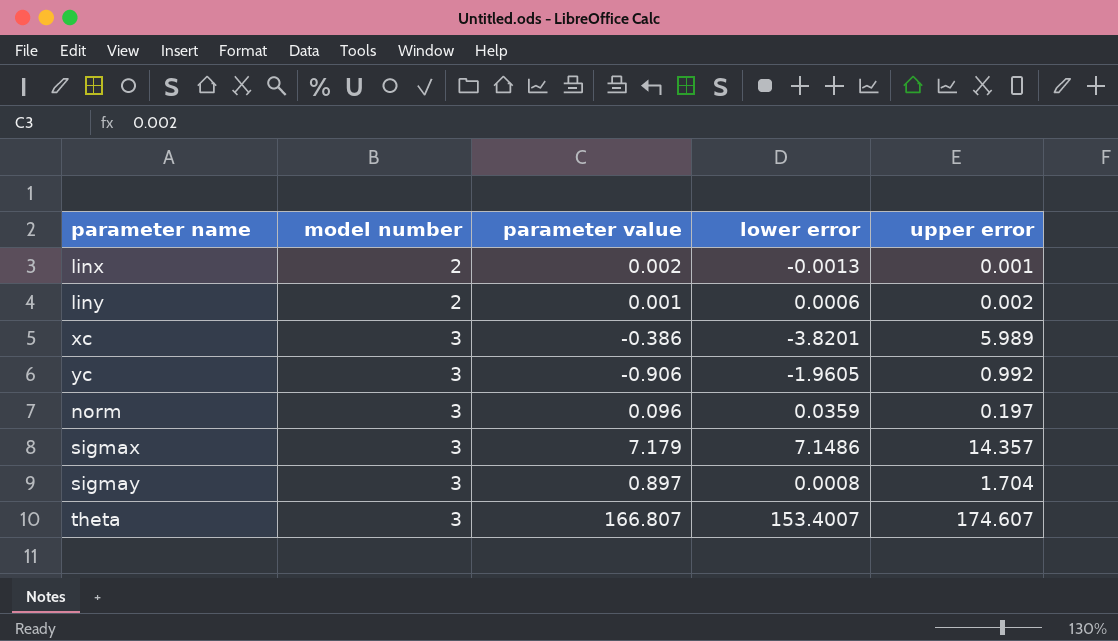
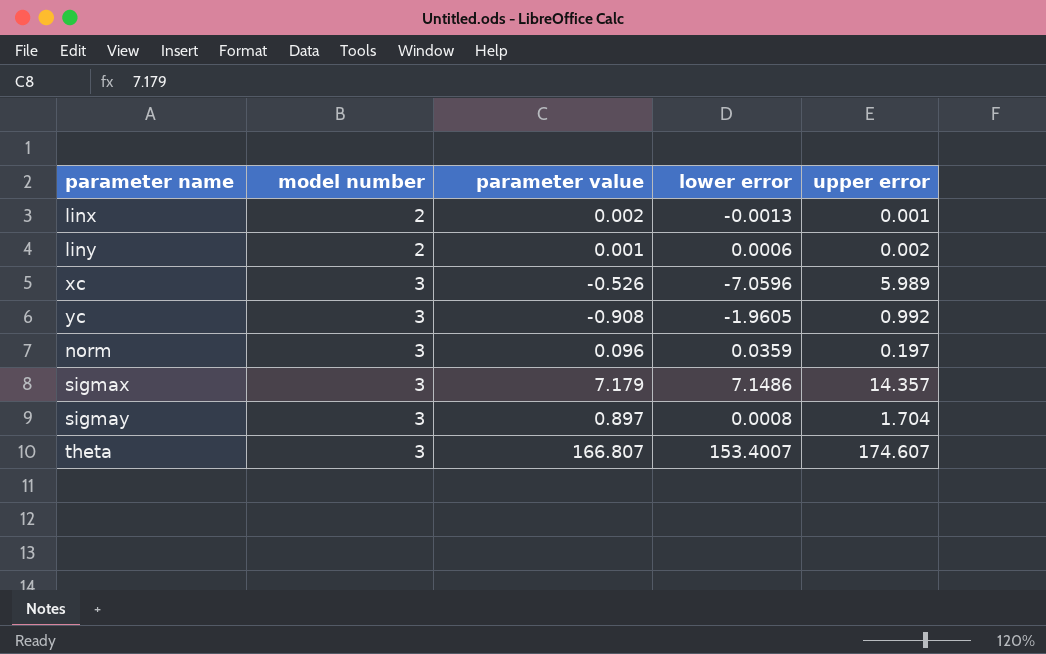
xc | parameter value: -0.386 -> -0.526
xc | lower error: -3.8201 -> -7.0596
yc | parameter value: -0.906 -> -0.908

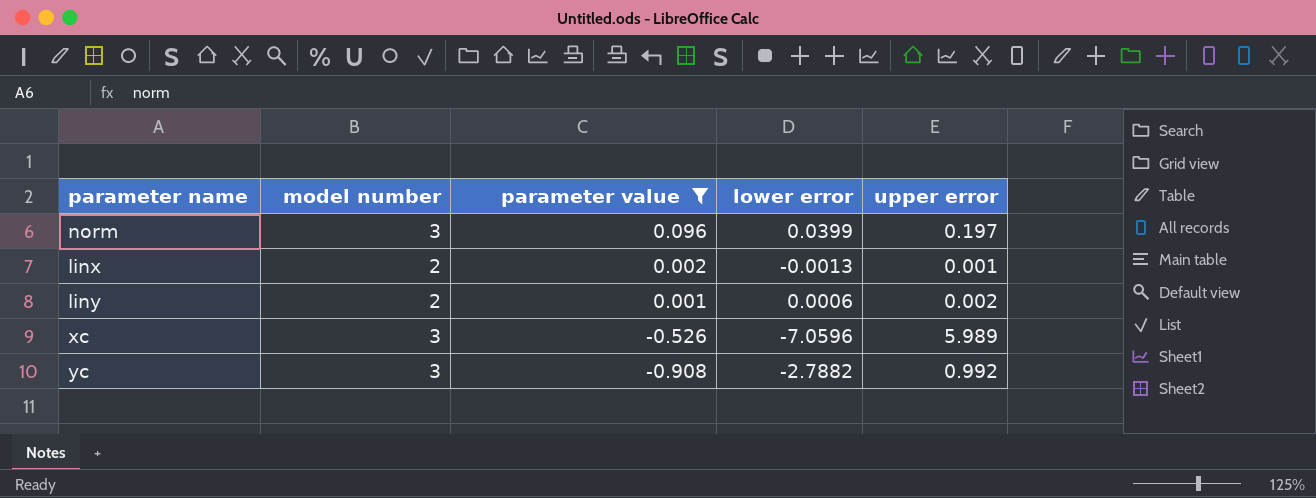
filter: none -> parameter value <= 0.096
row order: model number ascending -> parameter value descending
norm | lower error: 0.0359 -> 0.0399
yc | lower error: -1.9605 -> -2.7882

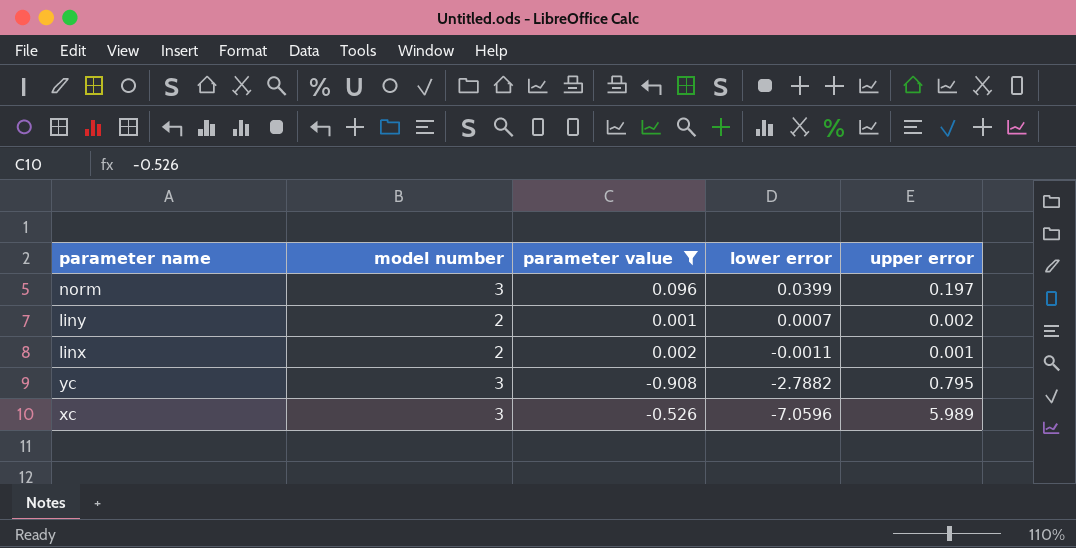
row order: parameter value descending -> lower error descending
liny | lower error: 0.0006 -> 0.0007
linx | lower error: -0.0013 -> -0.0011
yc | upper error: 0.992 -> 0.795

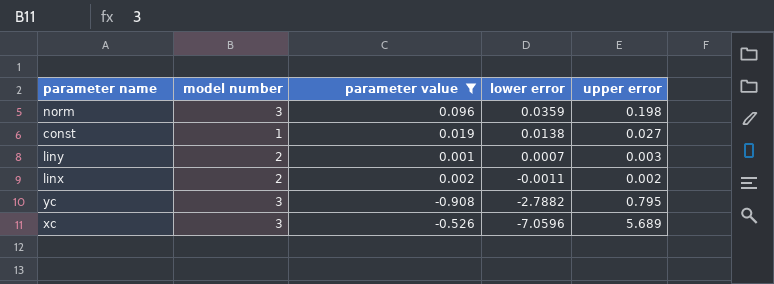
norm | lower error: 0.0399 -> 0.0359
norm | upper error: 0.197 -> 0.198
row const: none -> 1 | 0.019 | 0.0138 | 0.027
liny | upper error: 0.002 -> 0.003
linx | upper error: 0.001 -> 0.002
xc | upper error: 5.989 -> 5.689

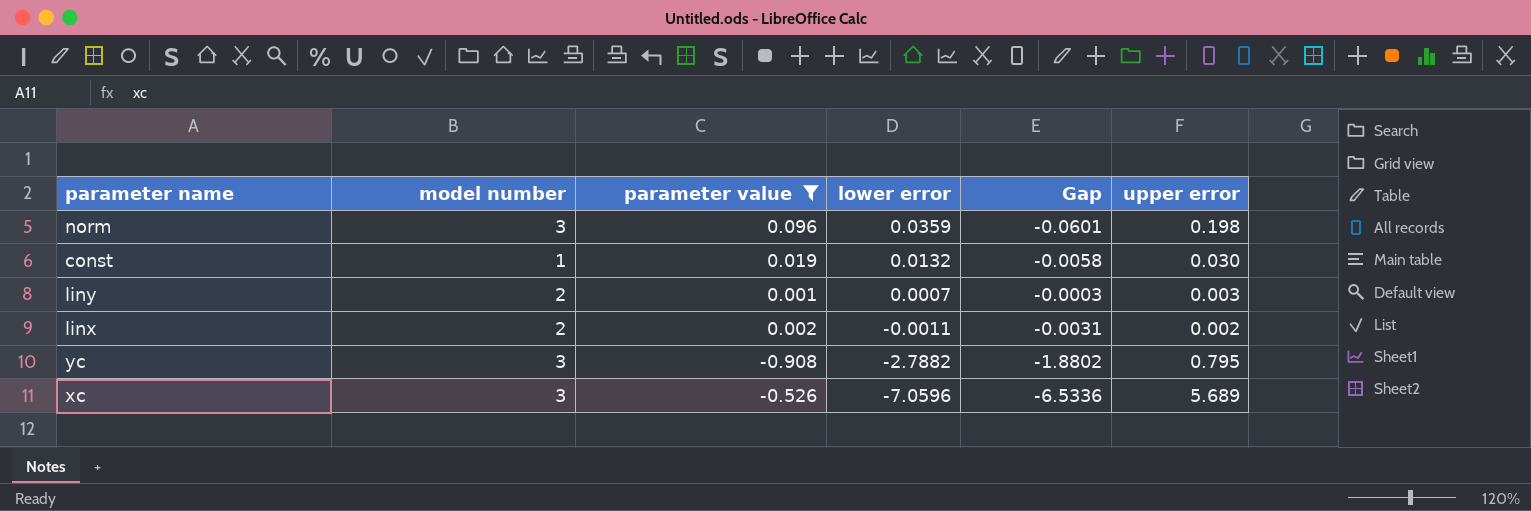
column Gap | formula: none -> [lower error] - [parameter value]
const | lower error: 0.0138 -> 0.0132
const | upper error: 0.027 -> 0.030

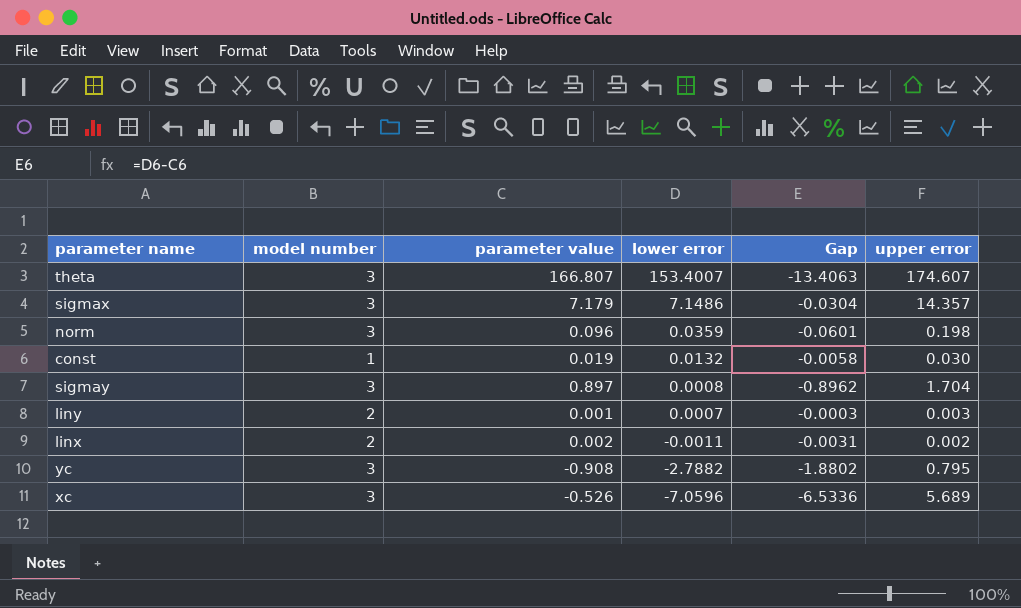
filter: parameter value <= 0.096 -> none

